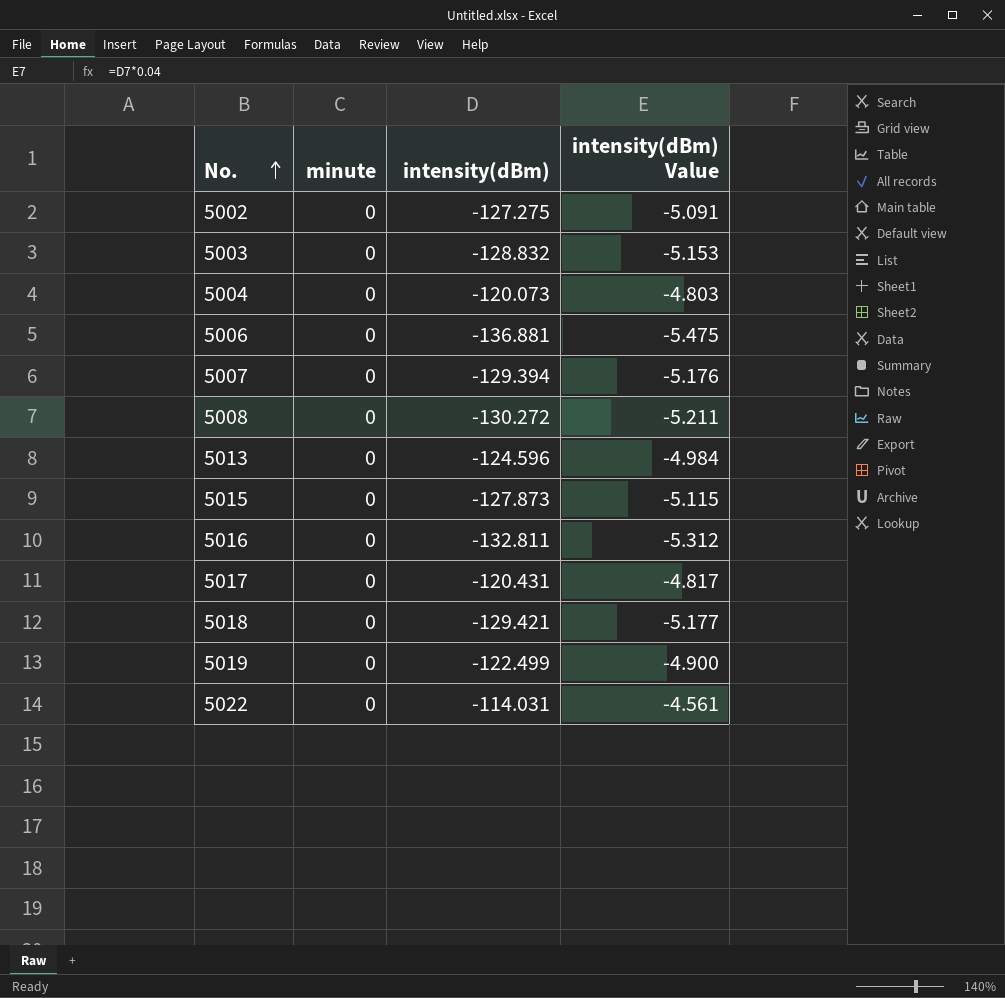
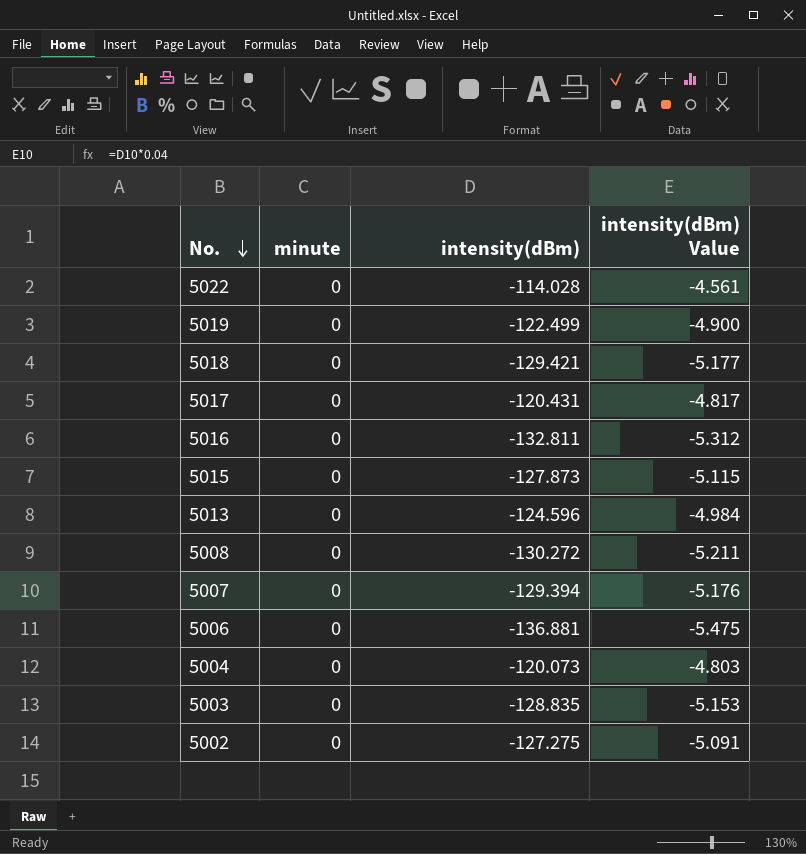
row order: No. ascending -> No. descending
5022 | intensity(dBm): -114.031 -> -114.028
5003 | intensity(dBm): -128.832 -> -128.835

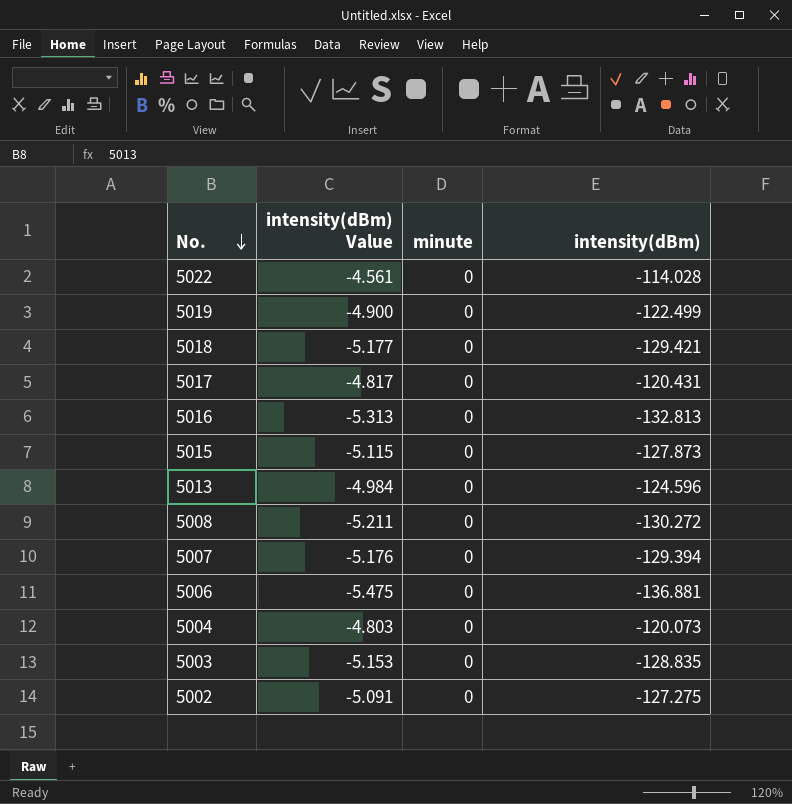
column intensity(dBm) Value | position: 4 -> 2
5016 | intensity(dBm) Value: -5.312 -> -5.313
5016 | intensity(dBm): -132.811 -> -132.813

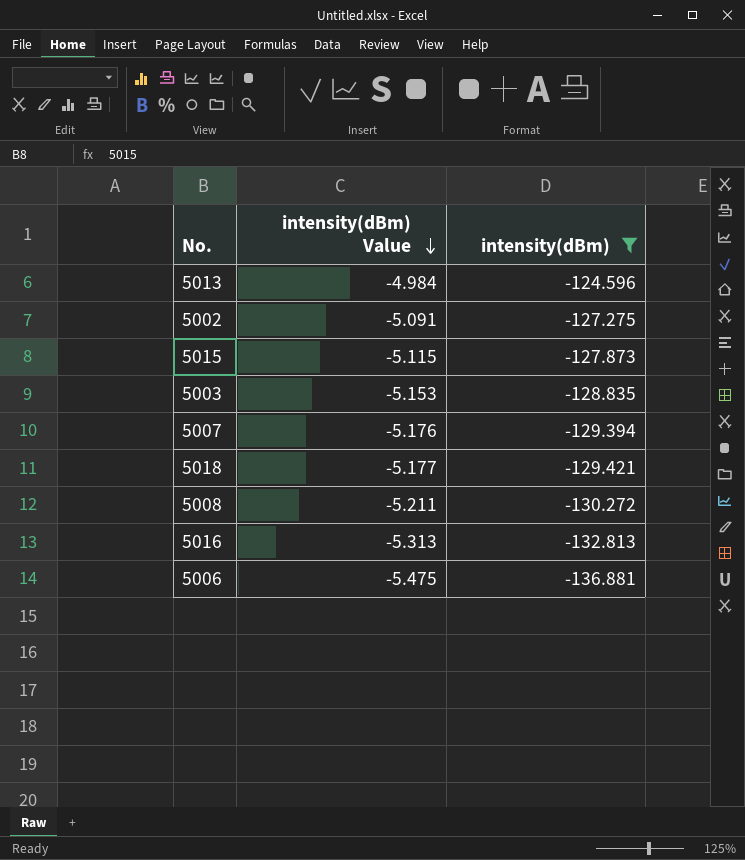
filter: none -> intensity(dBm) <= -124.596
row order: No. descending -> intensity(dBm) Value descending
column minute | position: 3 -> none

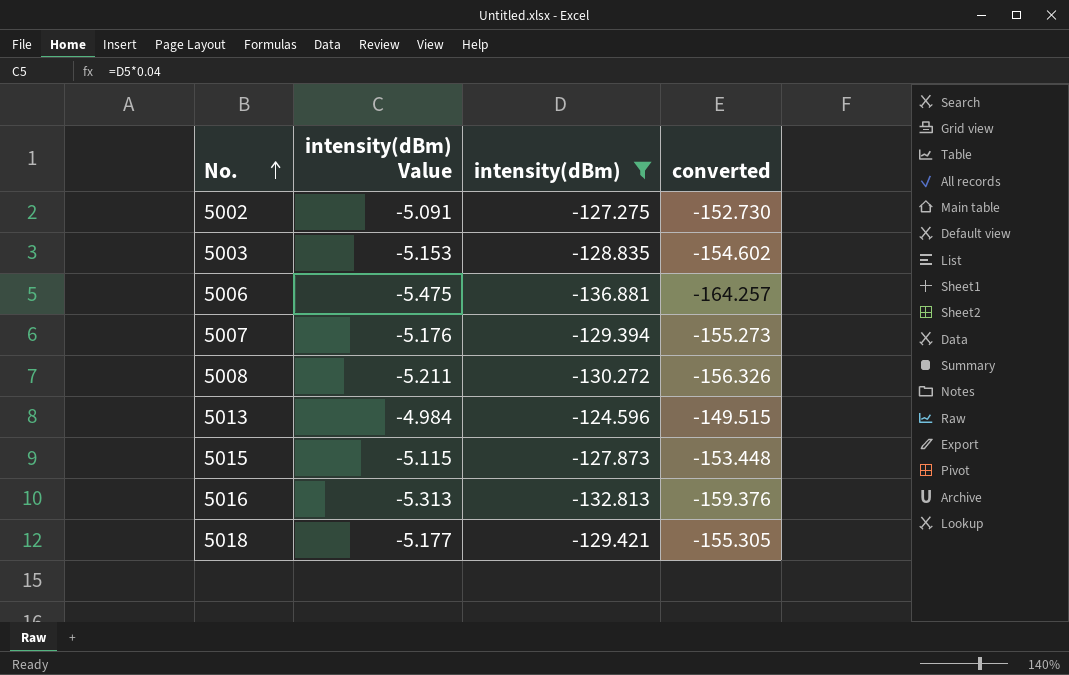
row order: intensity(dBm) Value descending -> No. ascending
column converted | formula: none -> [intensity(dBm)] * 1.2

